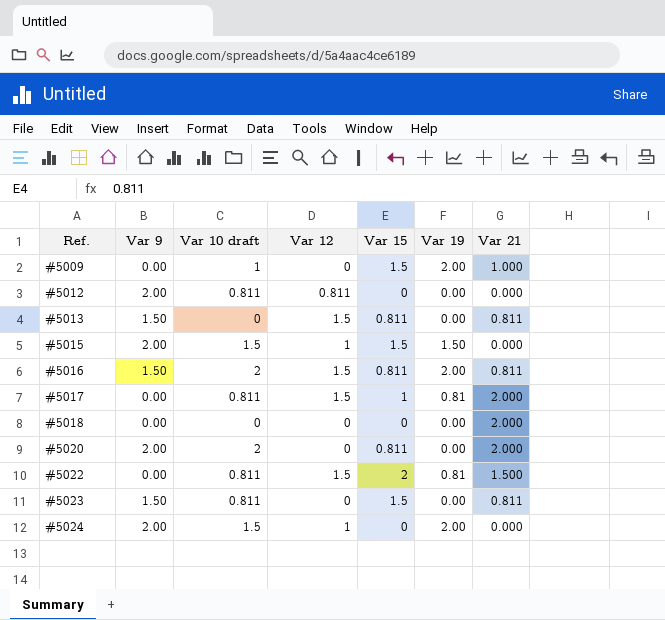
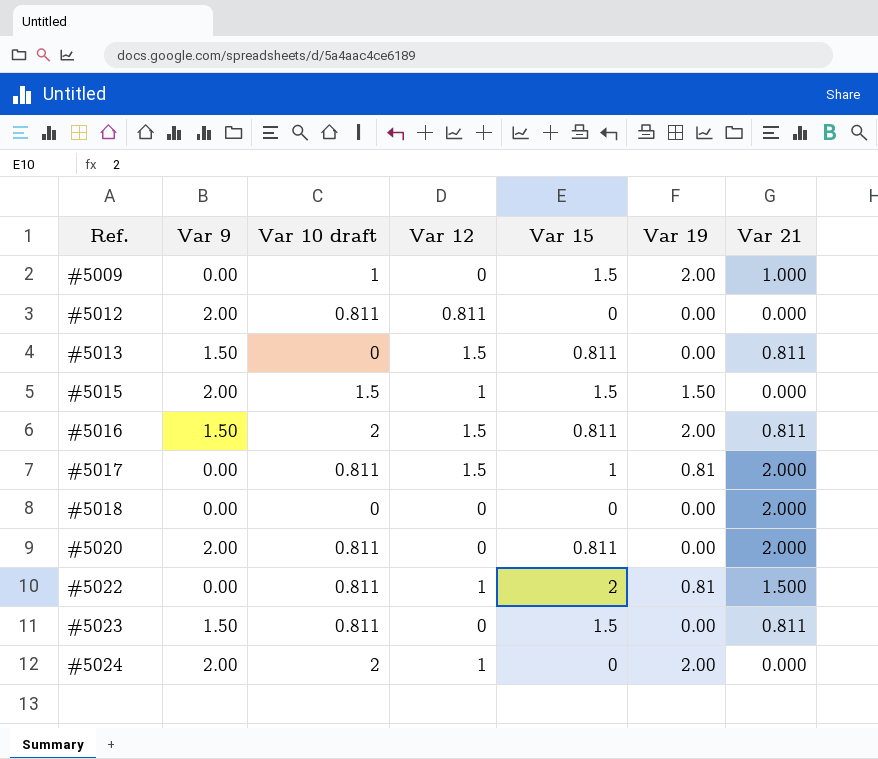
#5020 | Var 10 draft: 2 -> 0.811
#5022 | Var 12: 1.5 -> 1
#5024 | Var 10 draft: 1.5 -> 2

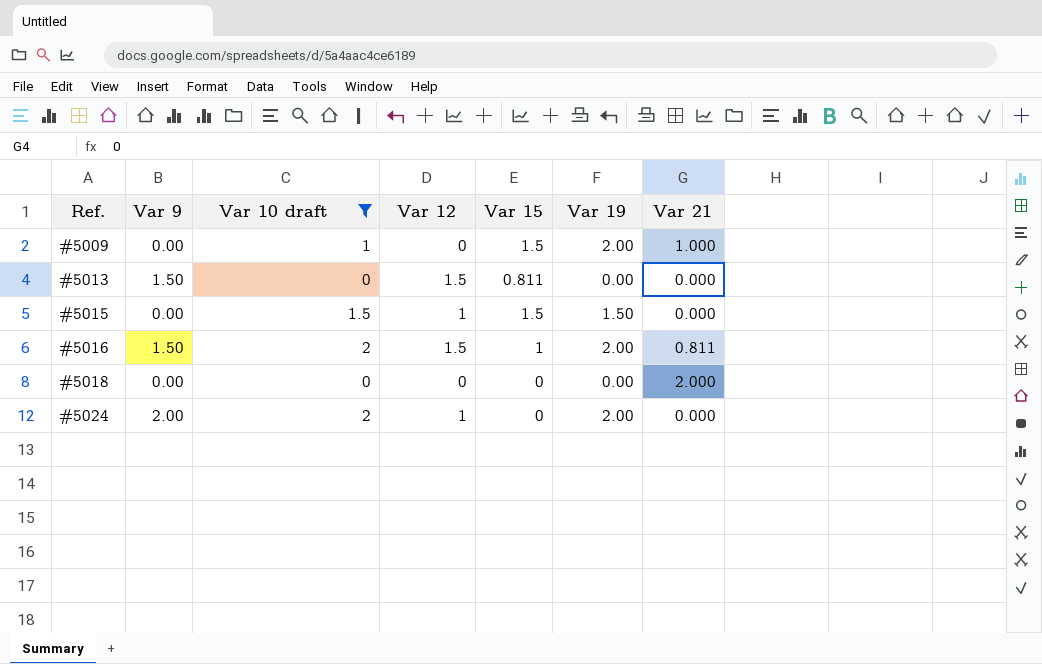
filter: none -> Var 10 draft != 0.811
#5013 | Var 21: 0.811 -> 0.000
#5015 | Var 9: 2.00 -> 0.00
#5016 | Var 15: 0.811 -> 1

